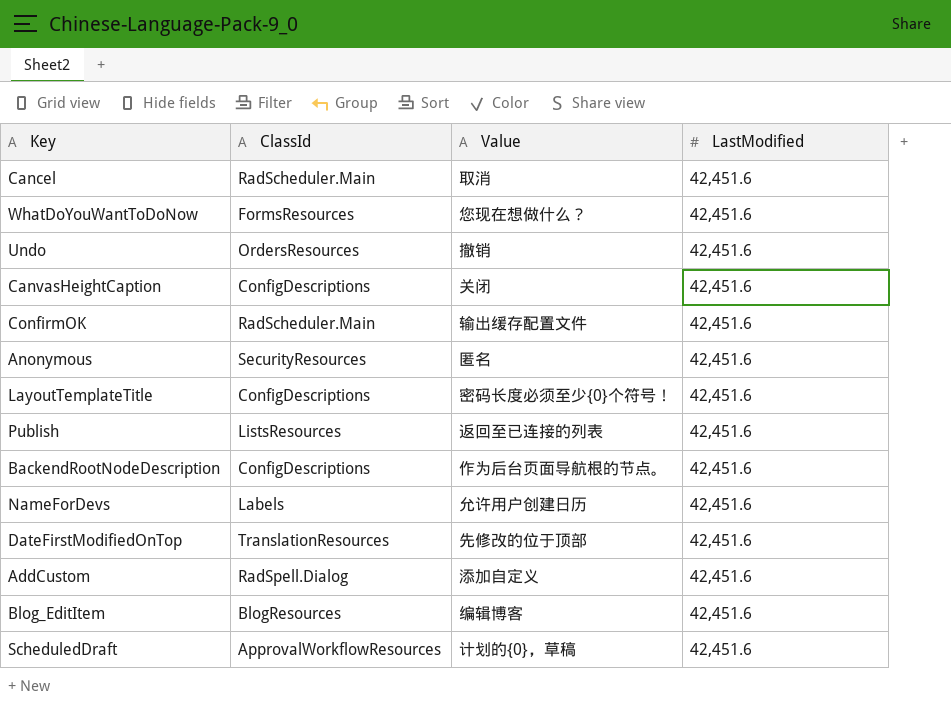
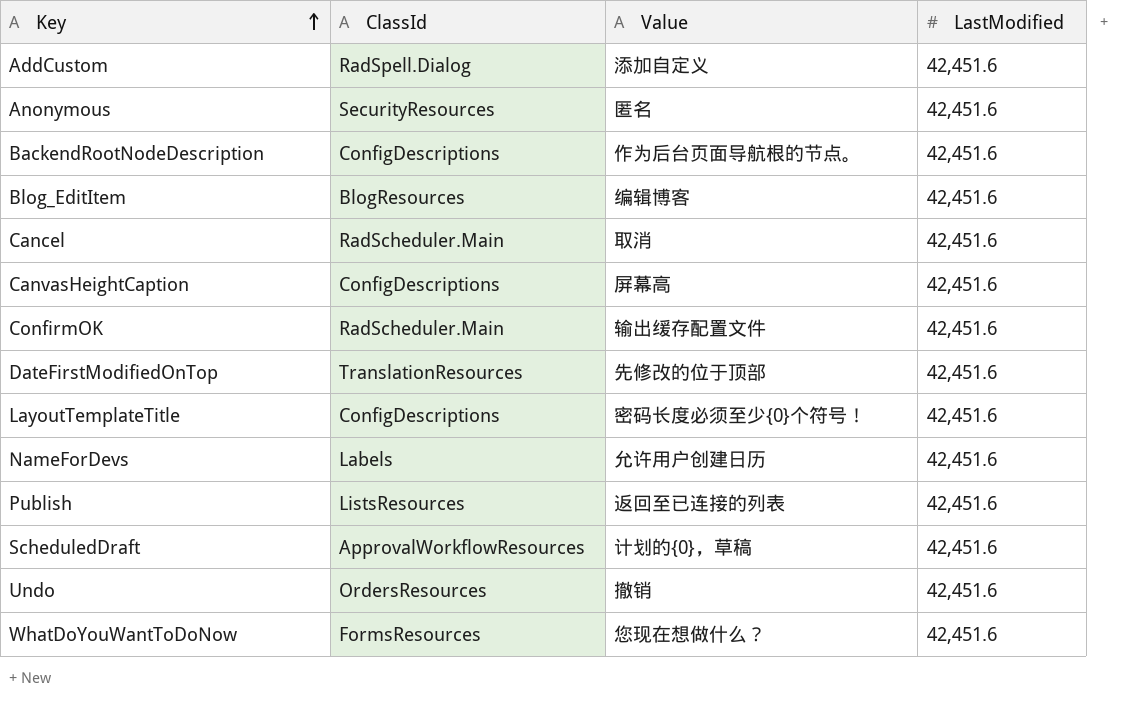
row order: none -> Key ascending
CanvasHeightCaption | Value: 关闭 -> 屏幕高

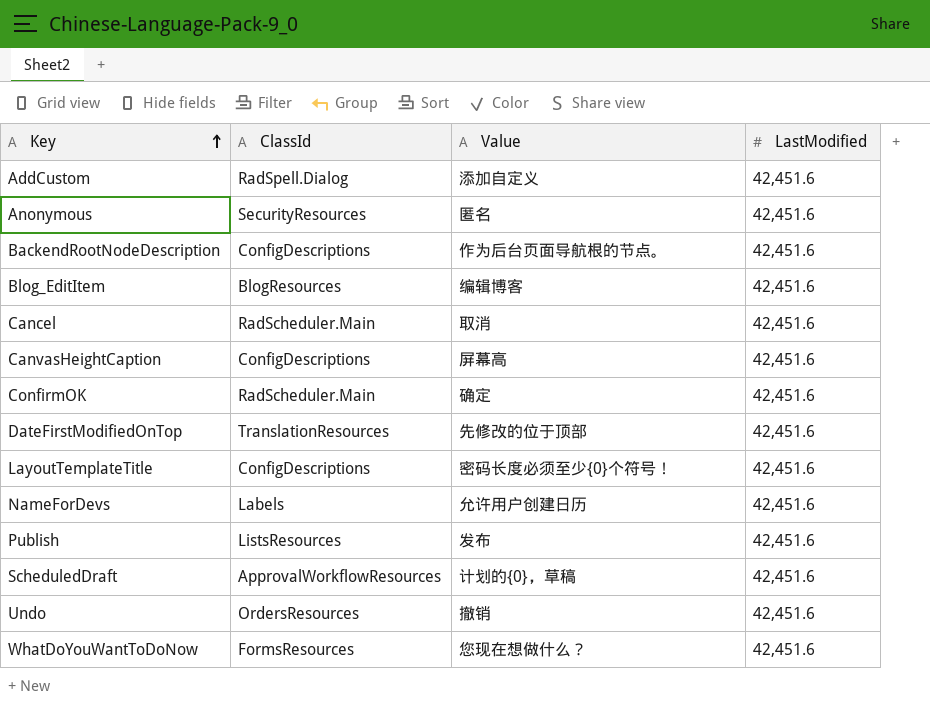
ConfirmOK | Value: 输出缓存配置文件 -> 确定
Publish | Value: 返回至已连接的列表 -> 发布

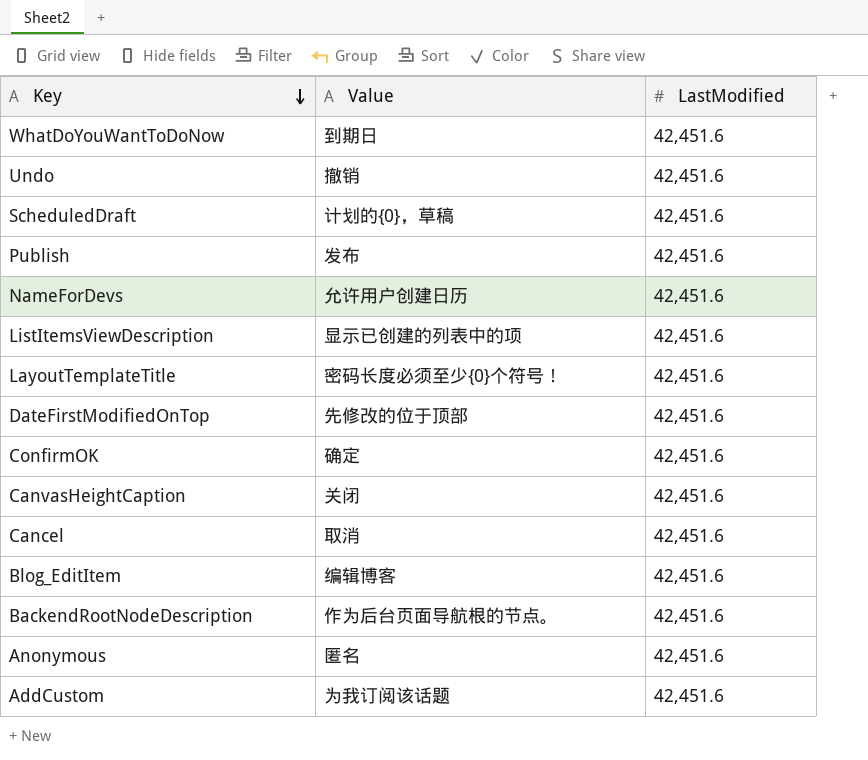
row order: Key ascending -> Key descending
column ClassId | position: 2 -> none
WhatDoYouWantToDoNow | Value: 您现在想做什么？ -> 到期日
row ListItemsViewDescription: none -> 显示已创建的列表中的项 | 42,451.6
CanvasHeightCaption | Value: 屏幕高 -> 关闭
AddCustom | Value: 添加自定义 -> 为我订阅该话题

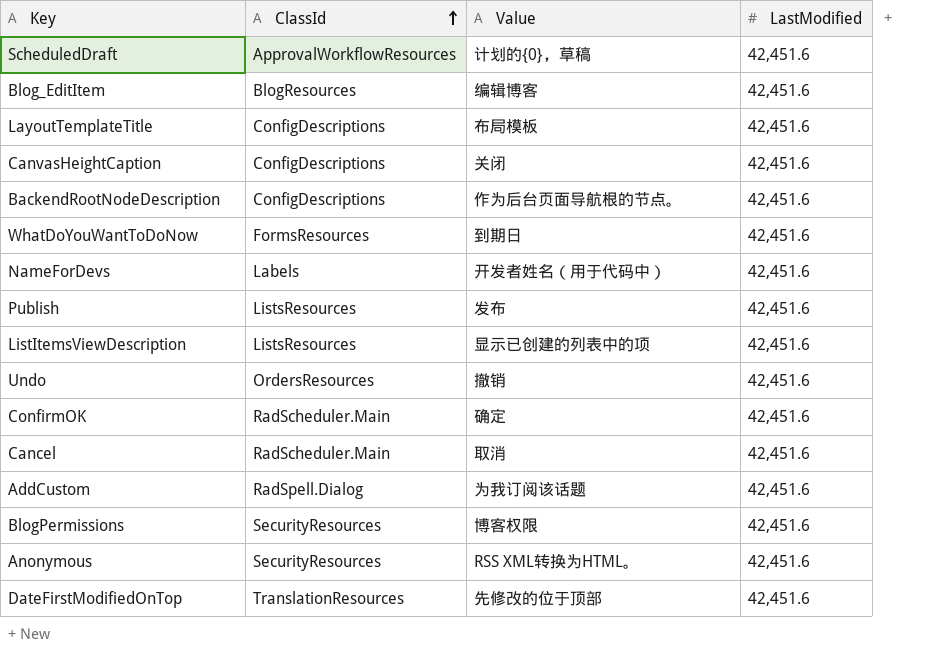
row order: Key descending -> ClassId ascending
column ClassId | position: none -> 2
LayoutTemplateTitle | Value: 密码长度必须至少{0}个符号！ -> 布局模板
NameForDevs | Value: 允许用户创建日历 -> 开发者姓名（用于代码中）
row BlogPermissions: none -> SecurityResources | 博客权限 | 42,451.6
Anonymous | Value: 匿名 -> RSS XML转换为HTML。

